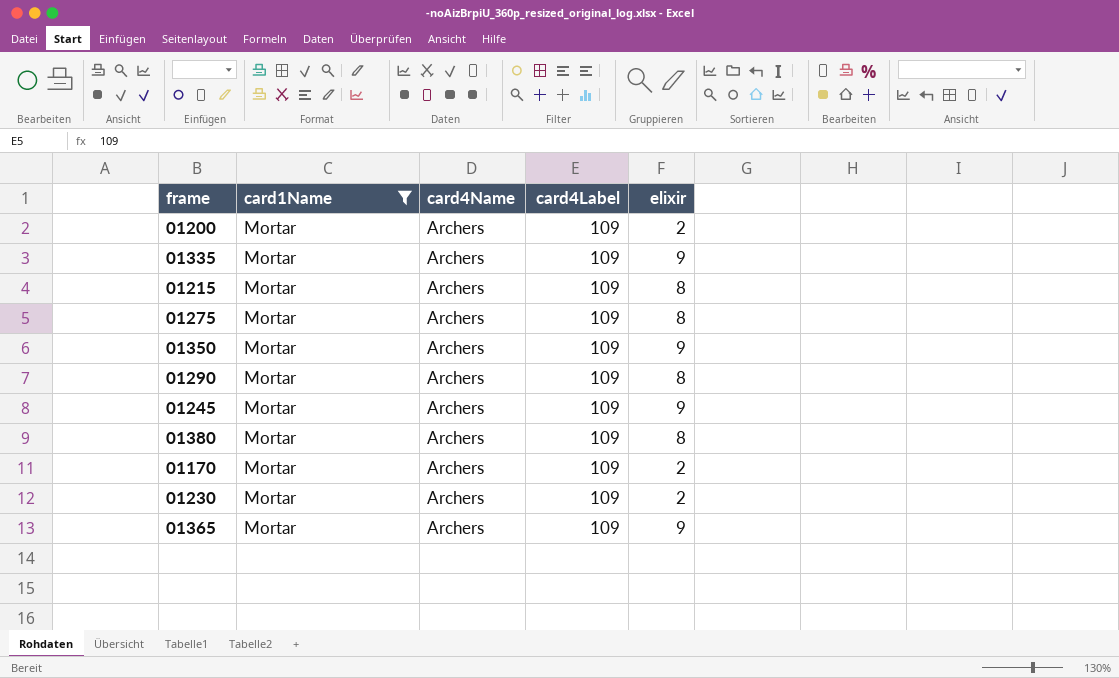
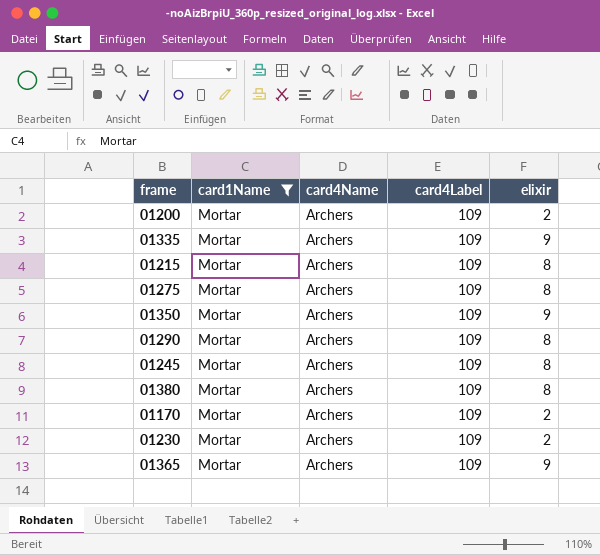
01245 | elixir: 9 -> 8

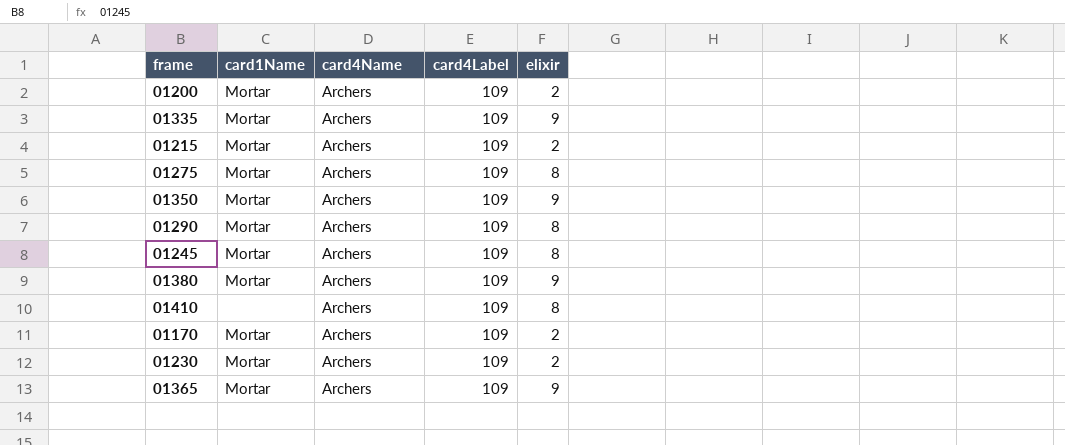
filter: card1Name = Mortar -> none
01215 | elixir: 8 -> 2
01380 | elixir: 8 -> 9

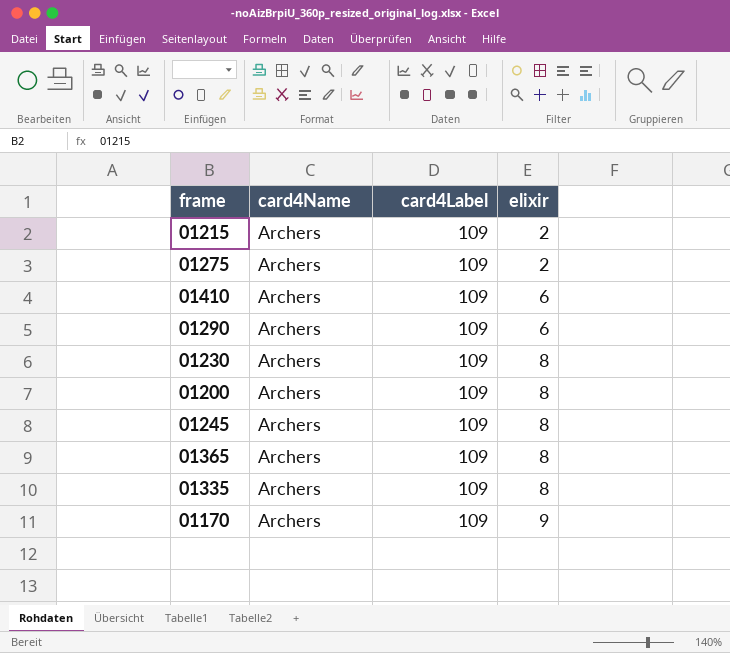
row order: none -> elixir ascending
column card1Name | position: 2 -> none
row 01350: Mortar | Archers | 109 | 9 -> none
row 01380: Mortar | Archers | 109 | 9 -> none
01275 | elixir: 8 -> 2
01410 | elixir: 8 -> 6
01290 | elixir: 8 -> 6
01230 | elixir: 2 -> 8
01200 | elixir: 2 -> 8
01365 | elixir: 9 -> 8
01335 | elixir: 9 -> 8
01170 | elixir: 2 -> 9

